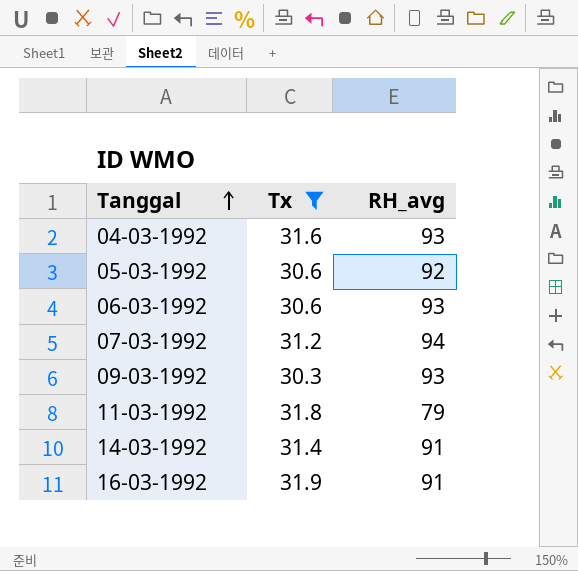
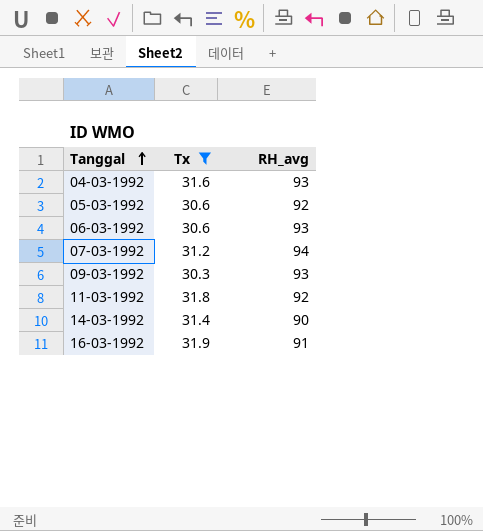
11-03-1992 | RH_avg: 79 -> 92
14-03-1992 | RH_avg: 91 -> 90

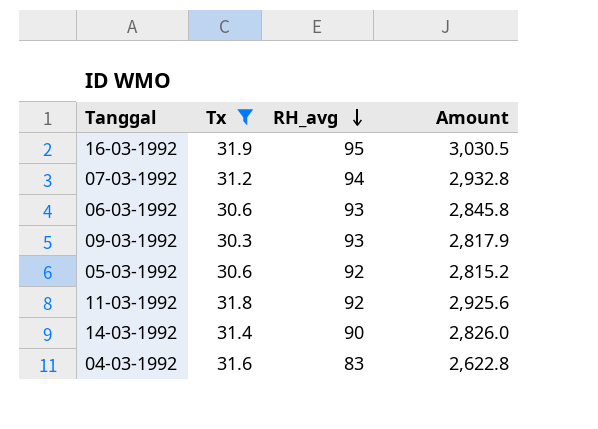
row order: Tanggal ascending -> RH_avg descending
column Amount | formula: none -> [Tx] * [RH_avg]
16-03-1992 | RH_avg: 91 -> 95
04-03-1992 | RH_avg: 93 -> 83

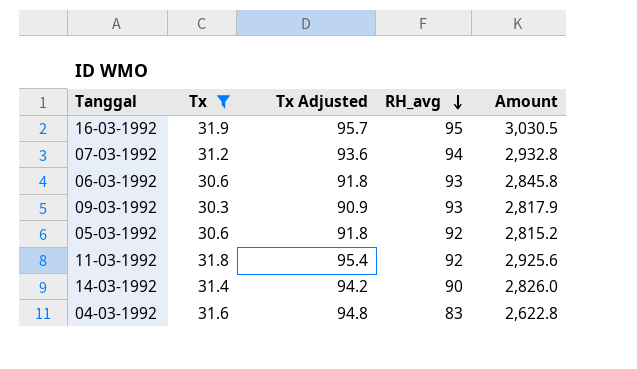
column Tx Adjusted | formula: none -> [Tx] * 3

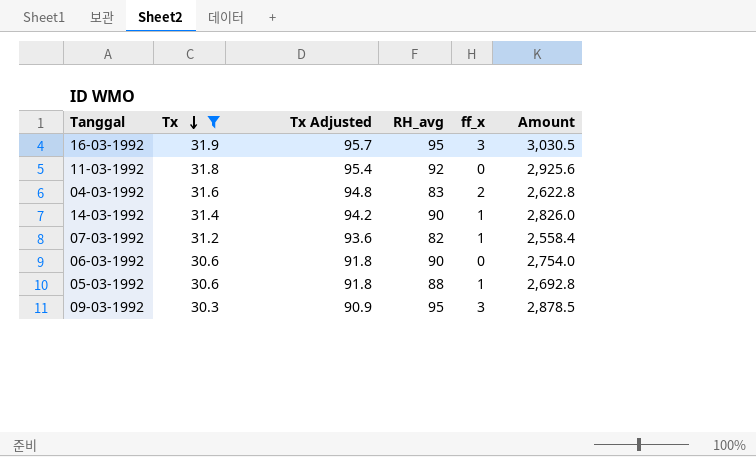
row order: RH_avg descending -> Tx descending
column ff_x | position: none -> 5
07-03-1992 | RH_avg: 94 -> 82
07-03-1992 | Amount: 2,932.8 -> 2,558.4
06-03-1992 | RH_avg: 93 -> 90
06-03-1992 | Amount: 2,845.8 -> 2,754.0
05-03-1992 | RH_avg: 92 -> 88
05-03-1992 | Amount: 2,815.2 -> 2,692.8
09-03-1992 | RH_avg: 93 -> 95
09-03-1992 | Amount: 2,817.9 -> 2,878.5

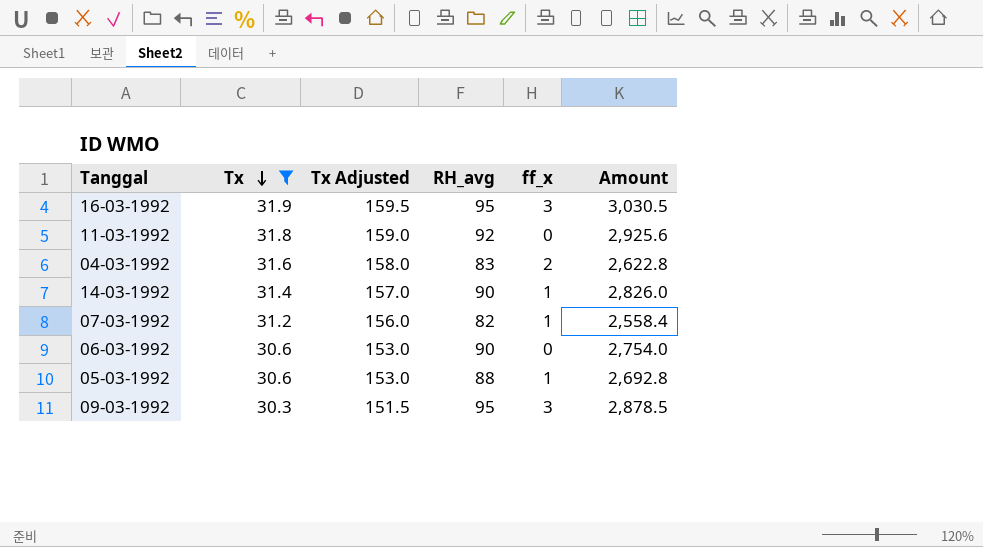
column Tx Adjusted | formula: [Tx] * 3 -> [Tx] * 5

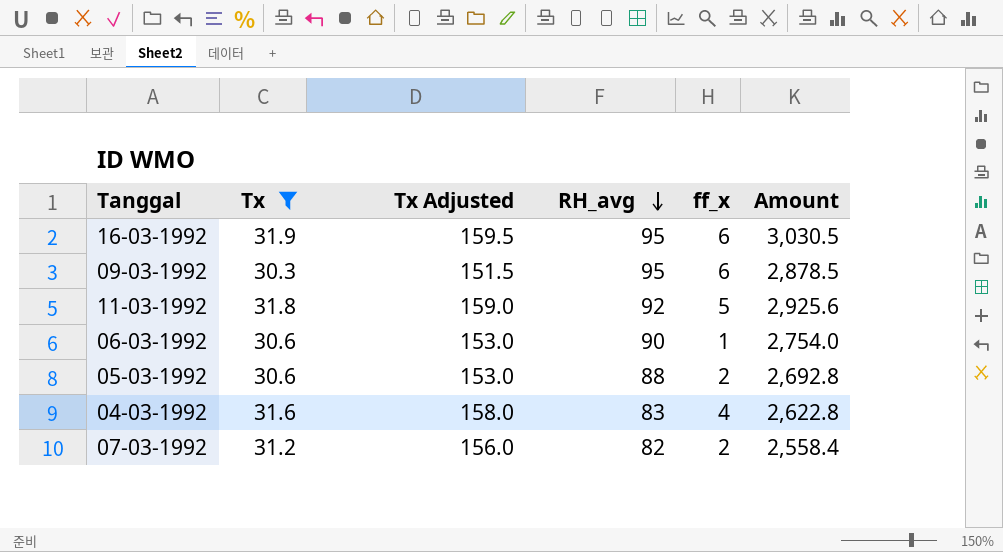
row order: Tx descending -> RH_avg descending
row 14-03-1992: 31.4 | 157.0 | 90 | 1 | 2,826.0 -> none
16-03-1992 | ff_x: 3 -> 6
09-03-1992 | ff_x: 3 -> 6
11-03-1992 | ff_x: 0 -> 5
06-03-1992 | ff_x: 0 -> 1
05-03-1992 | ff_x: 1 -> 2
04-03-1992 | ff_x: 2 -> 4
07-03-1992 | ff_x: 1 -> 2

